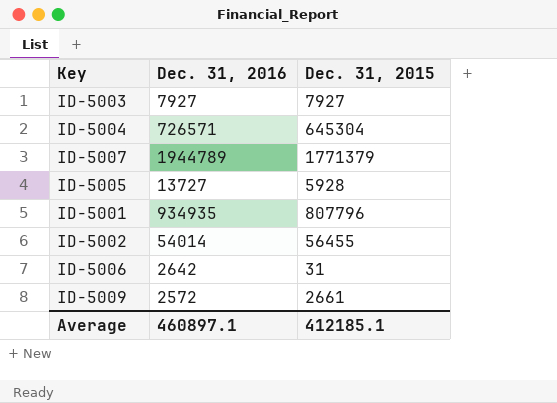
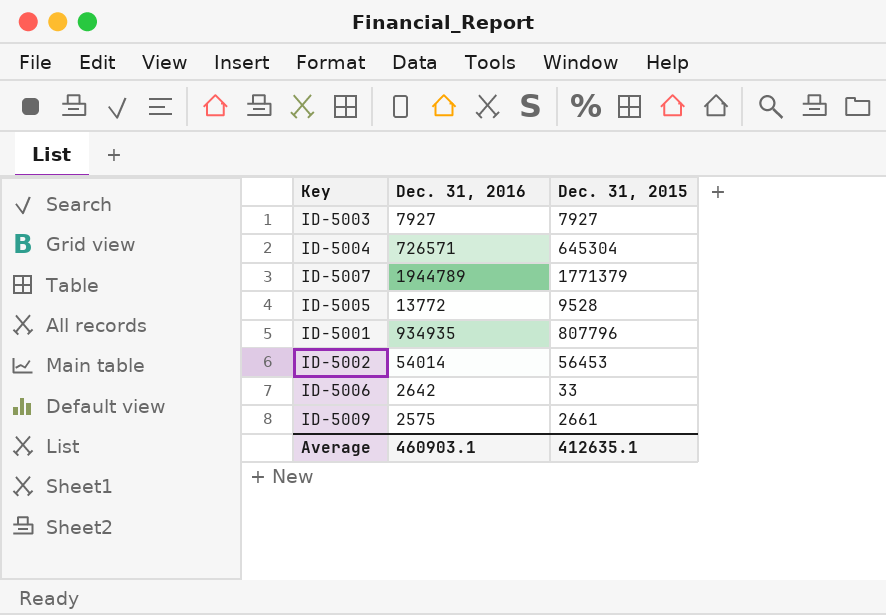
ID-5005 | Dec. 31, 2016: 13727 -> 13772
ID-5005 | Dec. 31, 2015: 5928 -> 9528
ID-5002 | Dec. 31, 2015: 56455 -> 56453
ID-5006 | Dec. 31, 2015: 31 -> 33
ID-5009 | Dec. 31, 2016: 2572 -> 2575
Average | Dec. 31, 2016: 460897.1 -> 460903.1
Average | Dec. 31, 2015: 412185.1 -> 412635.1

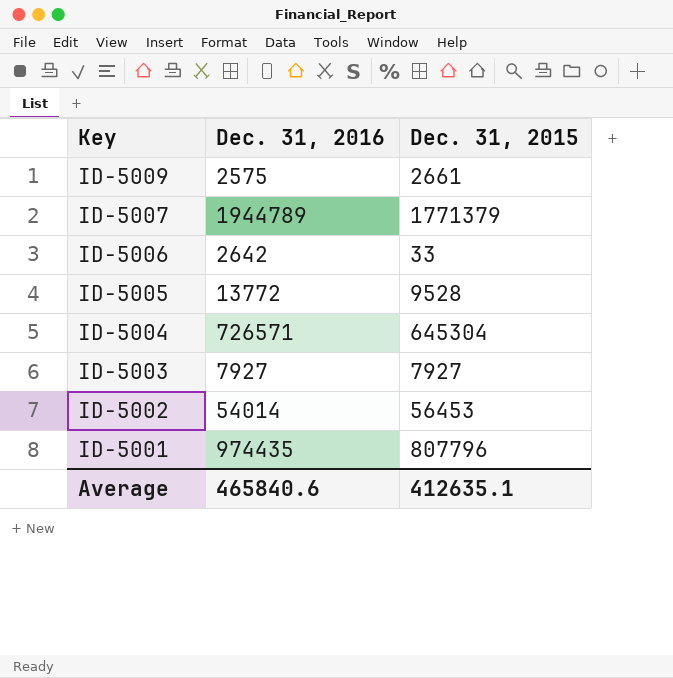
row order: none -> Key descending
ID-5001 | Dec. 31, 2016: 934935 -> 974435
Average | Dec. 31, 2016: 460903.1 -> 465840.6

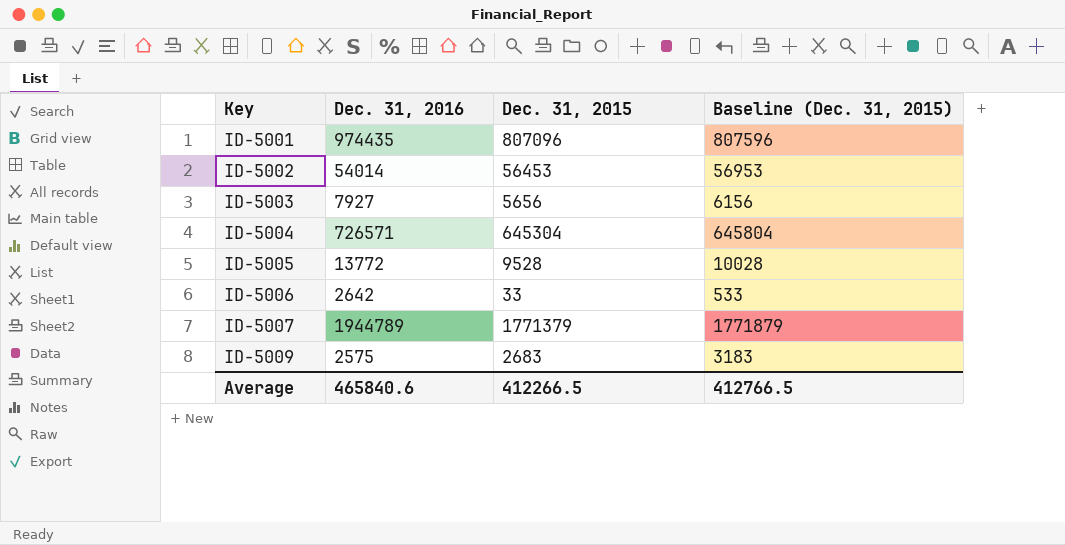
row order: Key descending -> Key ascending
column Baseline (Dec. 31, 2015) | formula: none -> [Dec. 31, 2015] + 500
ID-5001 | Dec. 31, 2015: 807796 -> 807096
ID-5003 | Dec. 31, 2015: 7927 -> 5656
ID-5009 | Dec. 31, 2015: 2661 -> 2683
Average | Dec. 31, 2015: 412635.1 -> 412266.5

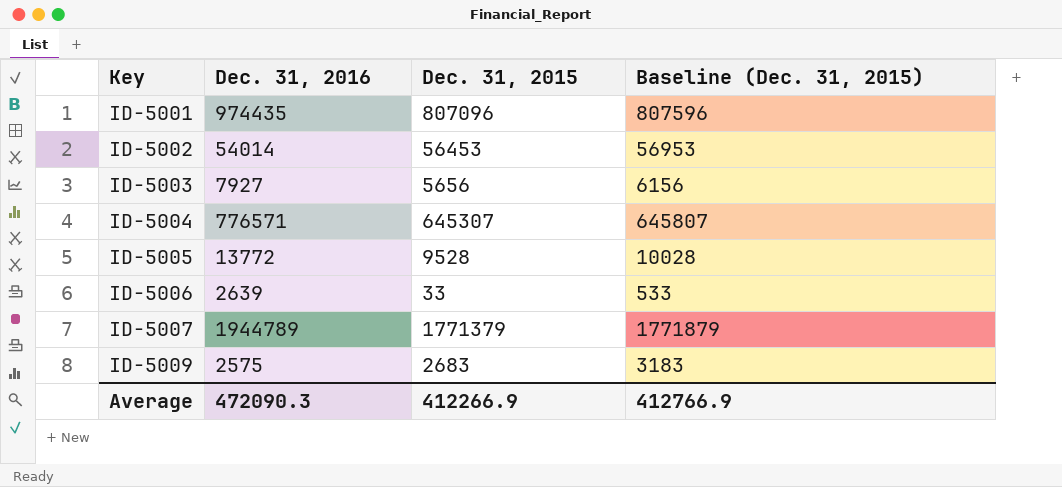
ID-5004 | Dec. 31, 2016: 726571 -> 776571
ID-5004 | Dec. 31, 2015: 645304 -> 645307
ID-5004 | Baseline (Dec. 31, 2015): 645804 -> 645807
ID-5006 | Dec. 31, 2016: 2642 -> 2639
Average | Dec. 31, 2016: 465840.6 -> 472090.3
Average | Dec. 31, 2015: 412266.5 -> 412266.9
Average | Baseline (Dec. 31, 2015): 412766.5 -> 412766.9

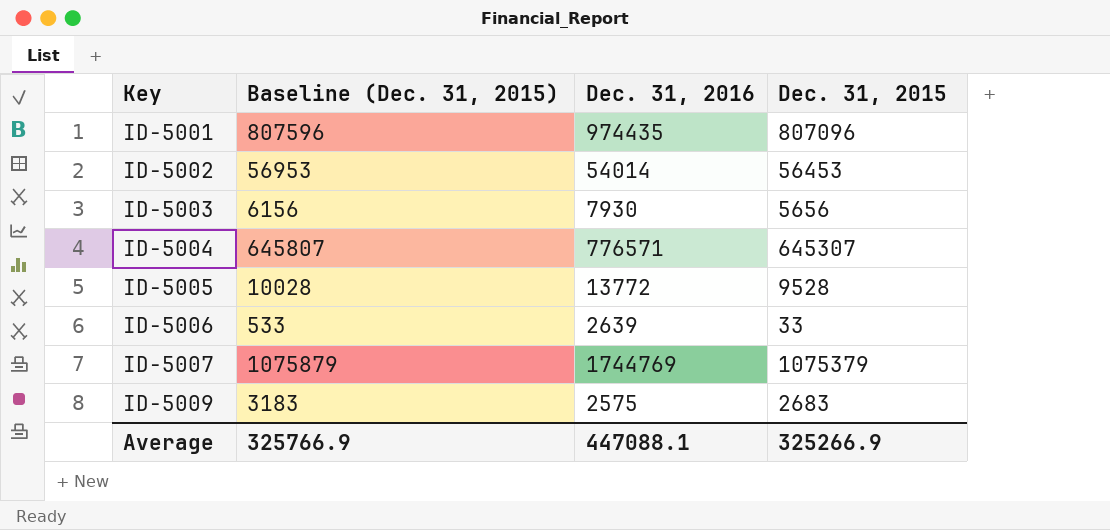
column Baseline (Dec. 31, 2015) | position: 4 -> 2
ID-5003 | Dec. 31, 2016: 7927 -> 7930
ID-5007 | Baseline (Dec. 31, 2015): 1771879 -> 1075879
ID-5007 | Dec. 31, 2016: 1944789 -> 1744769
ID-5007 | Dec. 31, 2015: 1771379 -> 1075379
Average | Baseline (Dec. 31, 2015): 412766.9 -> 325766.9
Average | Dec. 31, 2016: 472090.3 -> 447088.1
Average | Dec. 31, 2015: 412266.9 -> 325266.9

